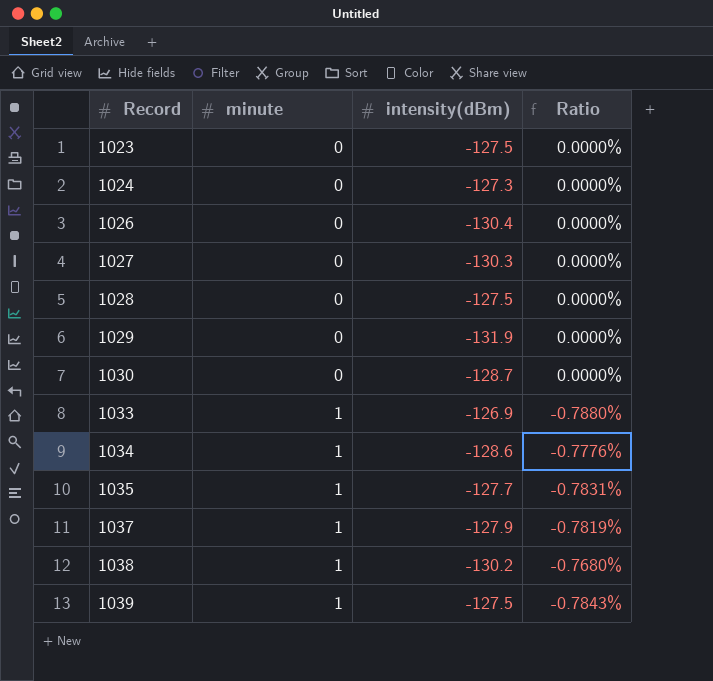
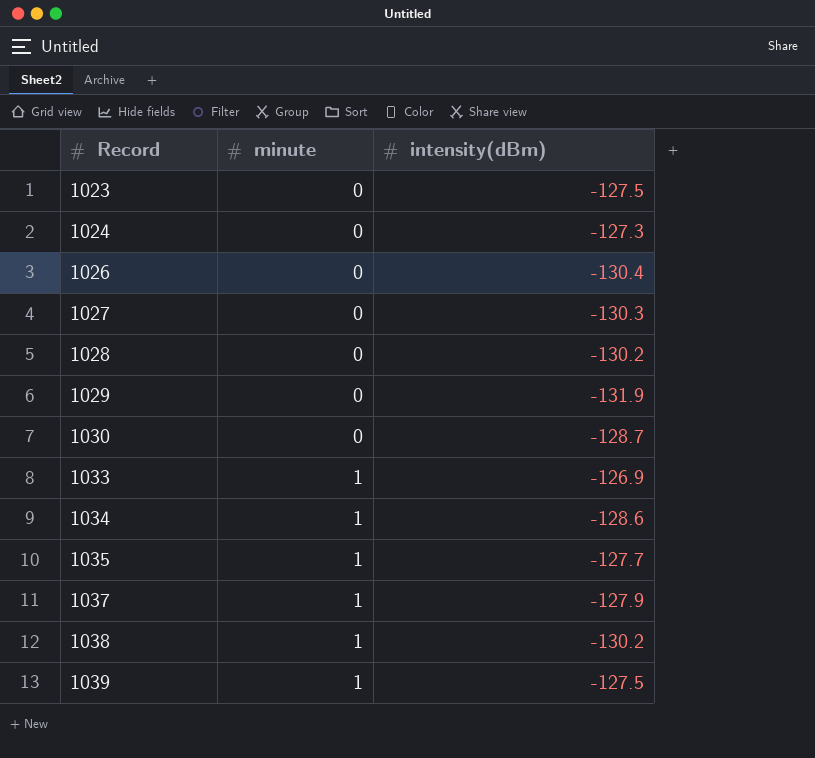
column Ratio | formula: [minute] / [intensity(dBm)] -> none
1028 | intensity(dBm): -127.5 -> -130.2

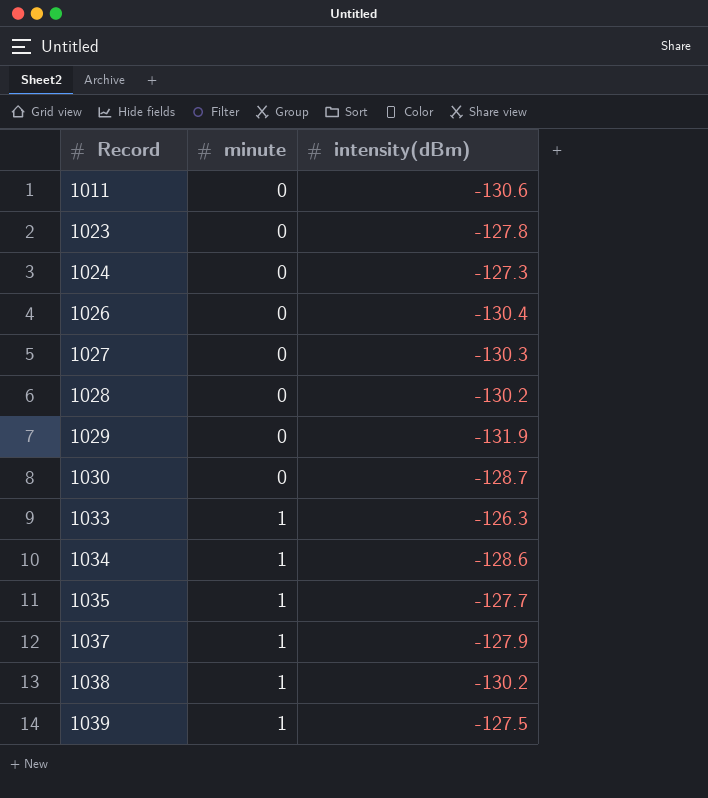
row 1011: none -> 0 | -130.6
1023 | intensity(dBm): -127.5 -> -127.8
1033 | intensity(dBm): -126.9 -> -126.3

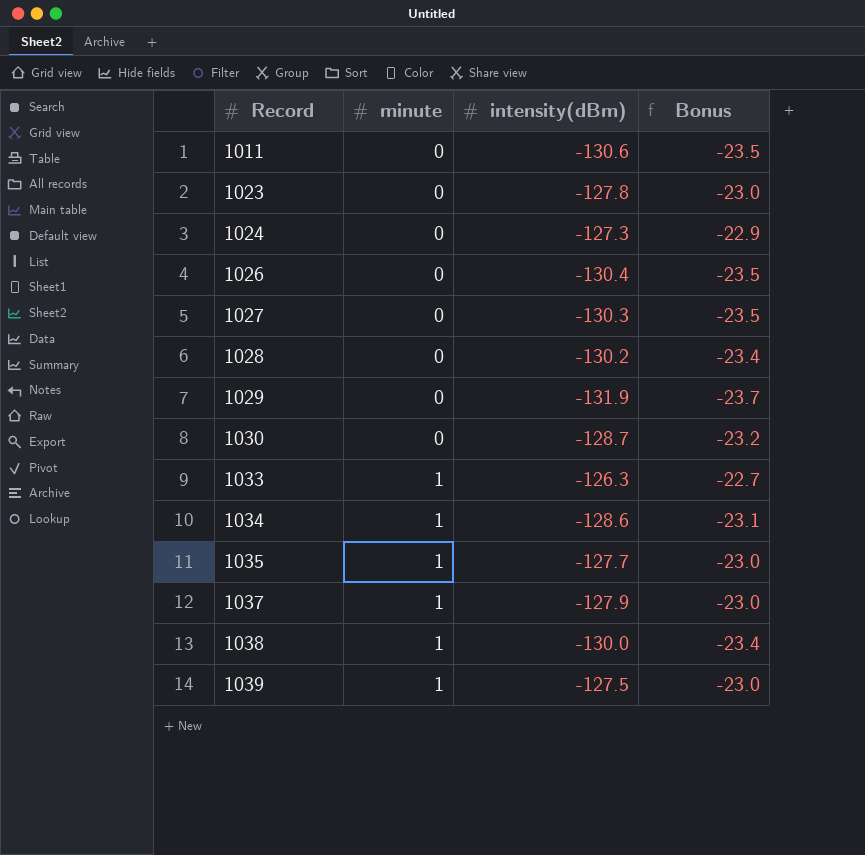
column Bonus | formula: none -> [intensity(dBm)] * 0.18
1038 | intensity(dBm): -130.2 -> -130.0

